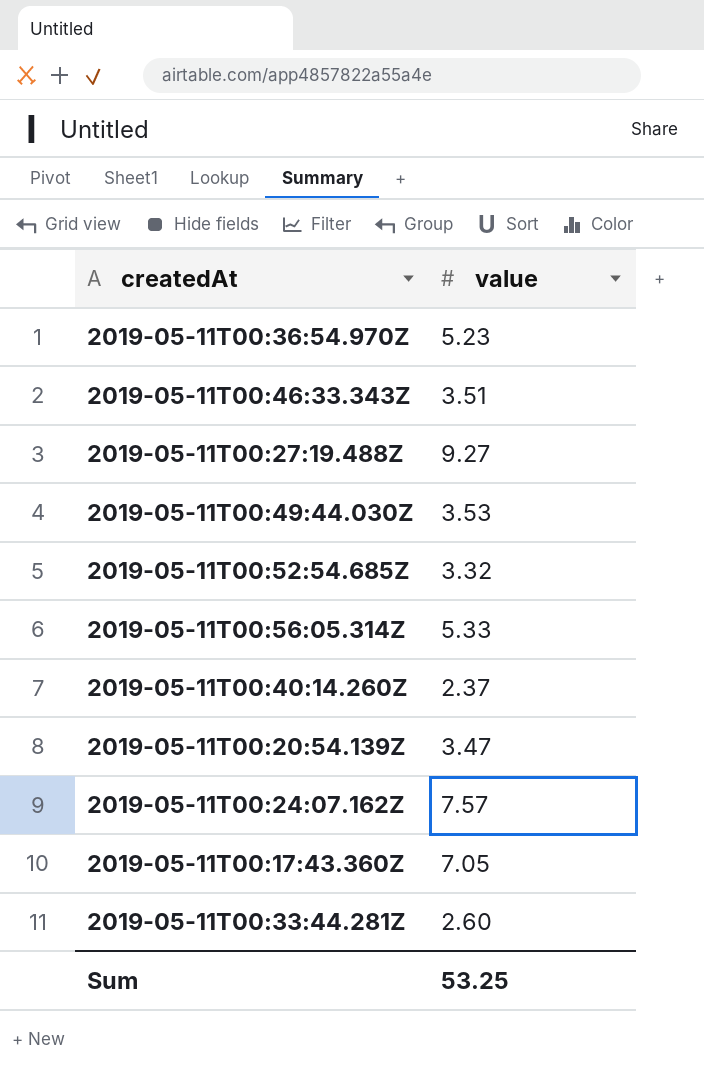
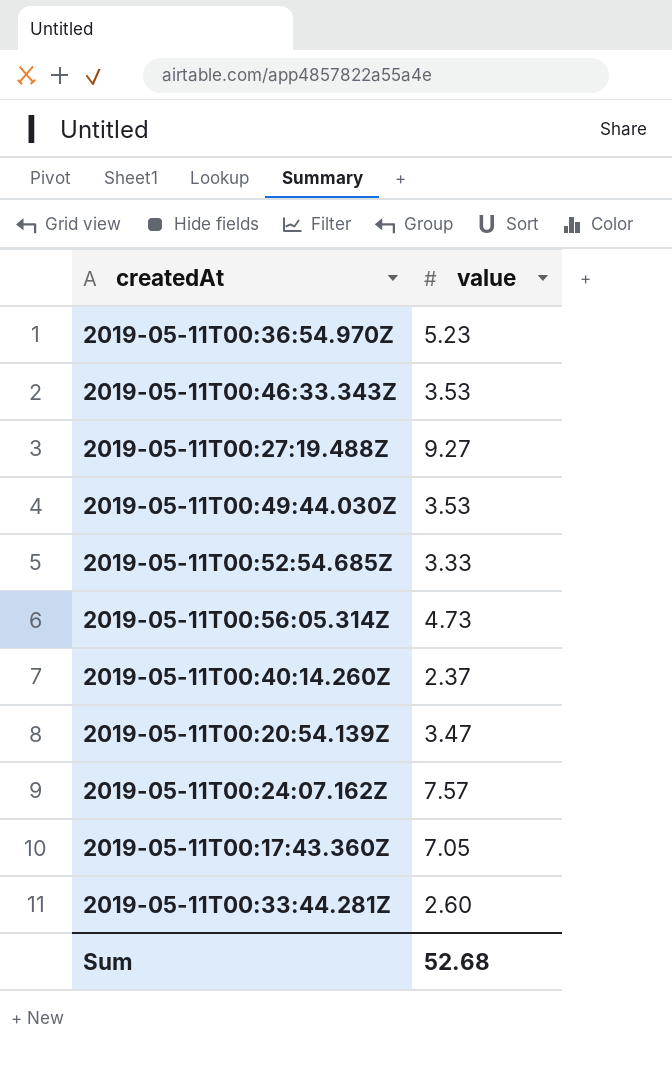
2019-05-11T00:46:33.343Z | value: 3.51 -> 3.53
2019-05-11T00:52:54.685Z | value: 3.32 -> 3.33
2019-05-11T00:56:05.314Z | value: 5.33 -> 4.73
Sum | value: 53.25 -> 52.68

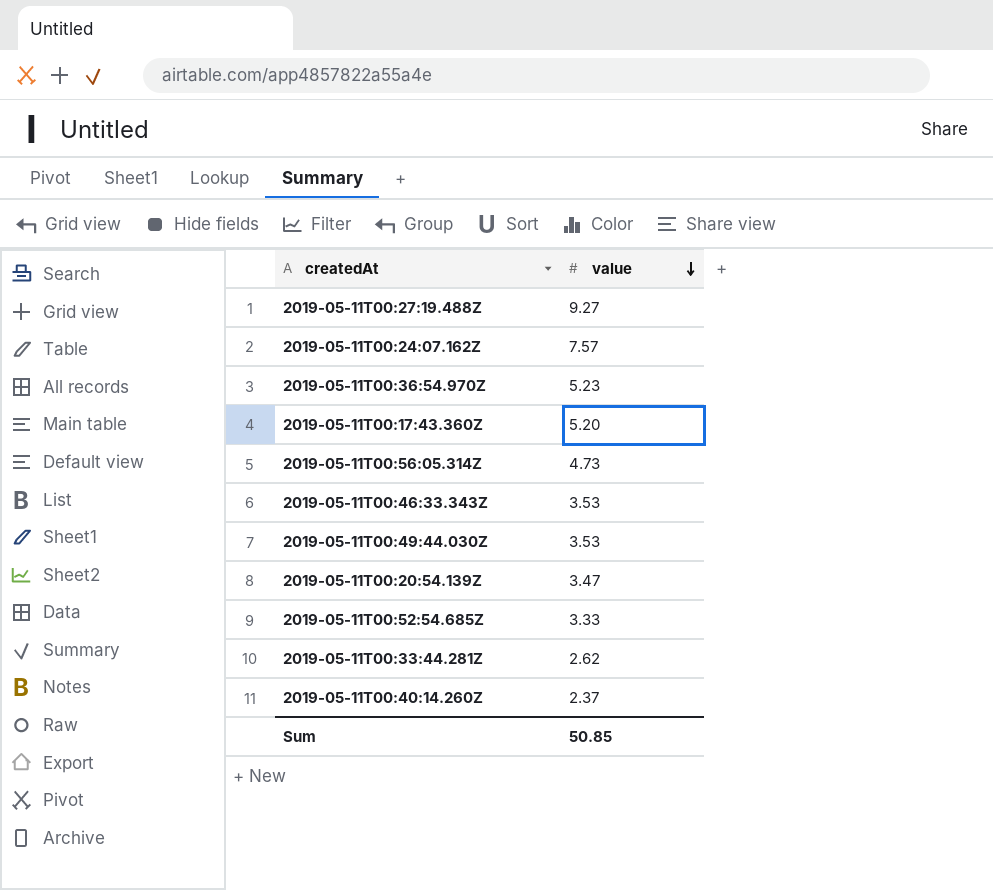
row order: none -> value descending
2019-05-11T00:17:43.360Z | value: 7.05 -> 5.20
2019-05-11T00:33:44.281Z | value: 2.60 -> 2.62
Sum | value: 52.68 -> 50.85

